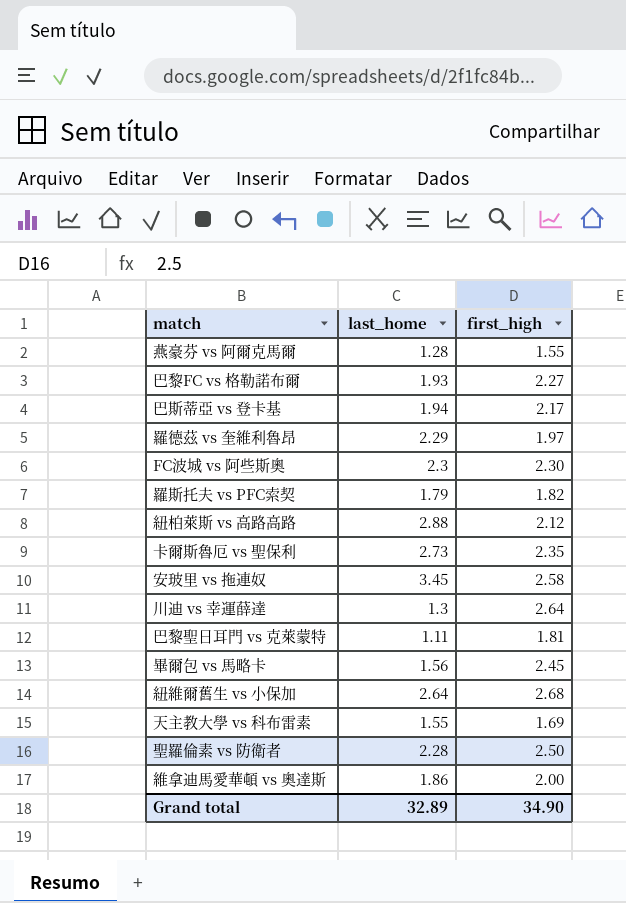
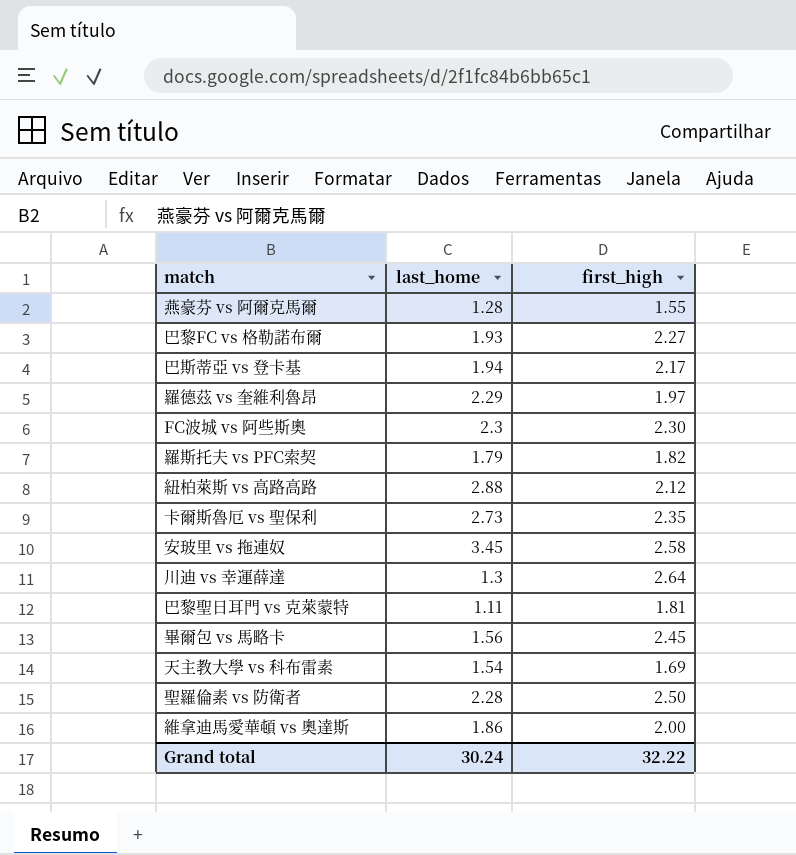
row 紐維爾舊生 vs 小保加: 2.64 | 2.68 -> none
天主教大學 vs 科布雷素 | last_home: 1.55 -> 1.54
Grand total | last_home: 32.89 -> 30.24
Grand total | first_high: 34.90 -> 32.22

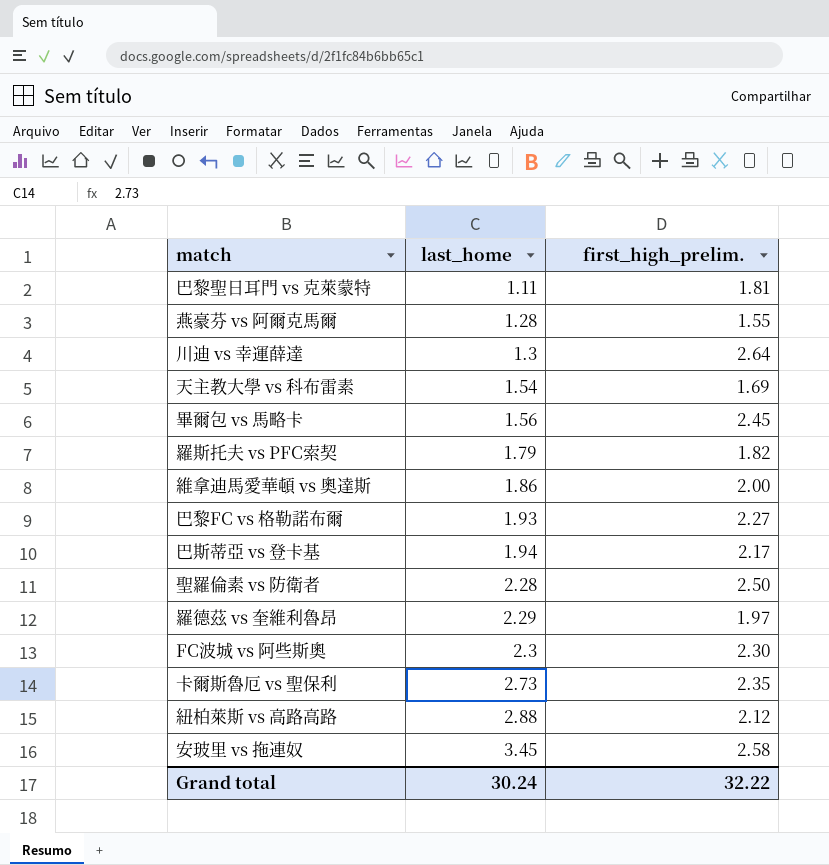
row order: none -> last_home ascending
column name: first_high -> first_high_prelim.

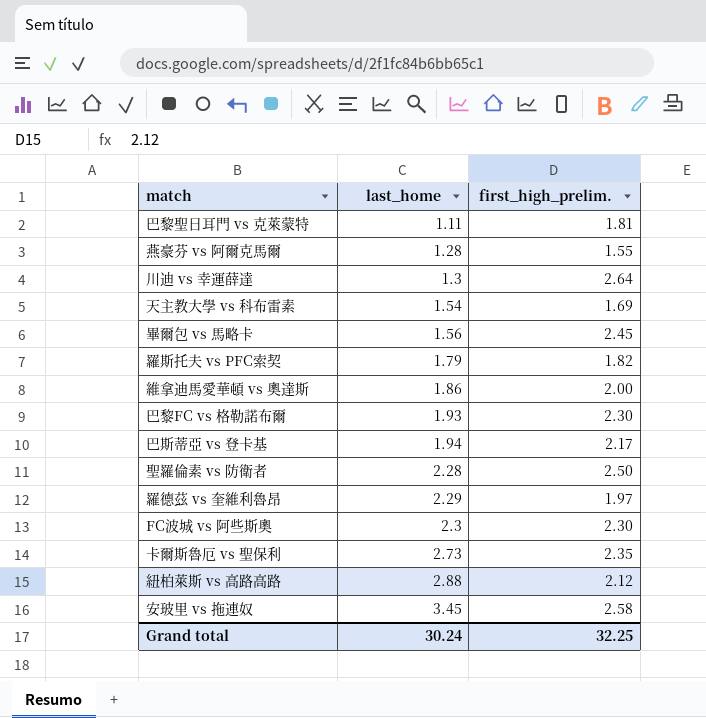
巴黎FC vs 格勒諾布爾 | first_high_prelim.: 2.27 -> 2.30
Grand total | first_high_prelim.: 32.22 -> 32.25

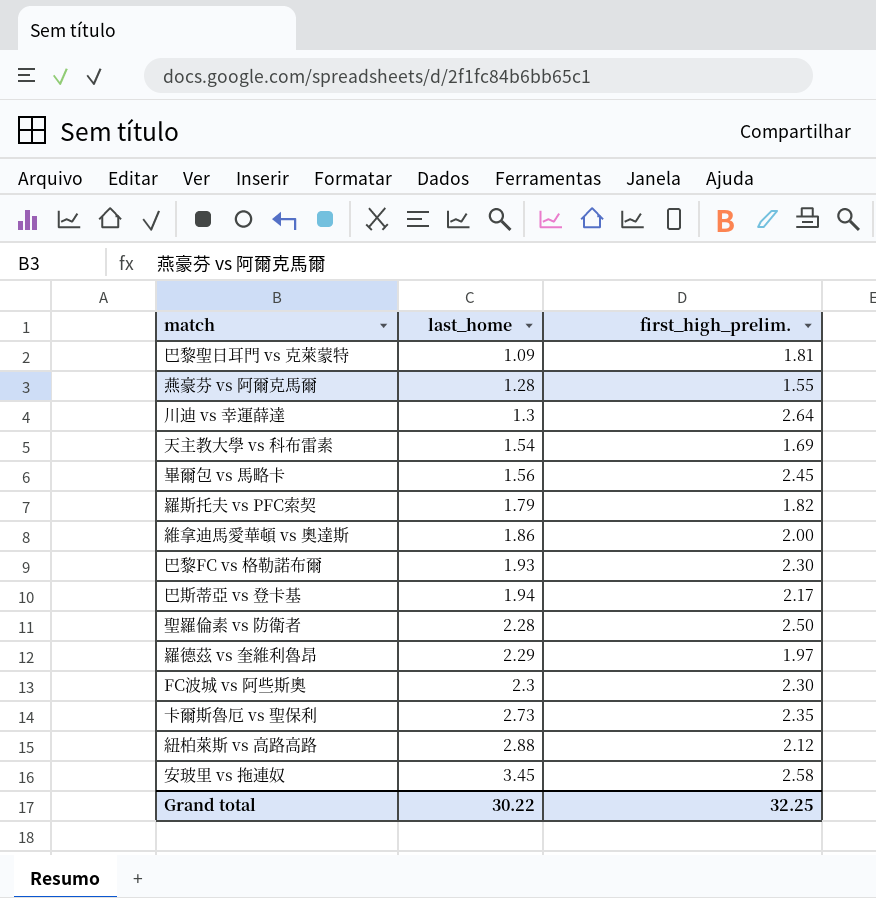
巴黎聖日耳門 vs 克萊蒙特 | last_home: 1.11 -> 1.09
Grand total | last_home: 30.24 -> 30.22

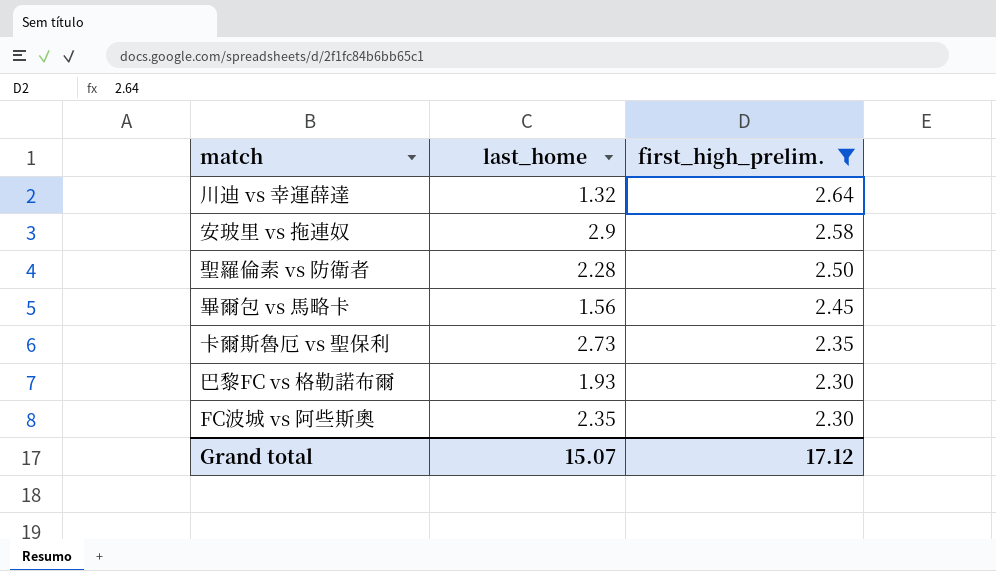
filter: none -> first_high_prelim. >= 2.30
row order: last_home ascending -> first_high_prelim. descending
川迪 vs 幸運薛達 | last_home: 1.3 -> 1.32
安玻里 vs 拖連奴 | last_home: 3.45 -> 2.9
FC波城 vs 阿些斯奧 | last_home: 2.3 -> 2.35
Grand total | last_home: 30.22 -> 15.07
Grand total | first_high_prelim.: 32.25 -> 17.12

